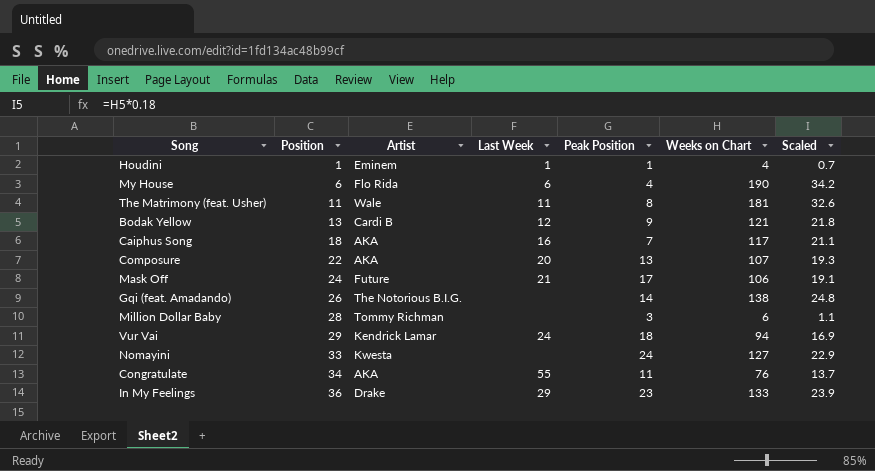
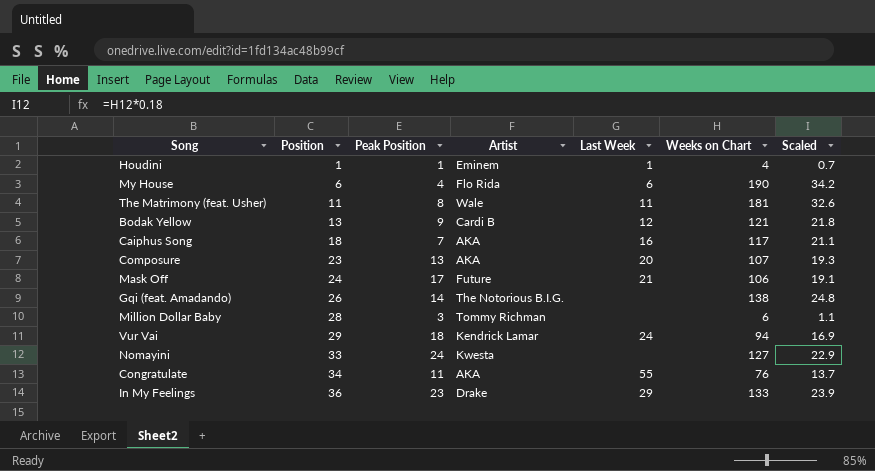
column Peak Position | position: 5 -> 3
Composure | Position: 22 -> 23

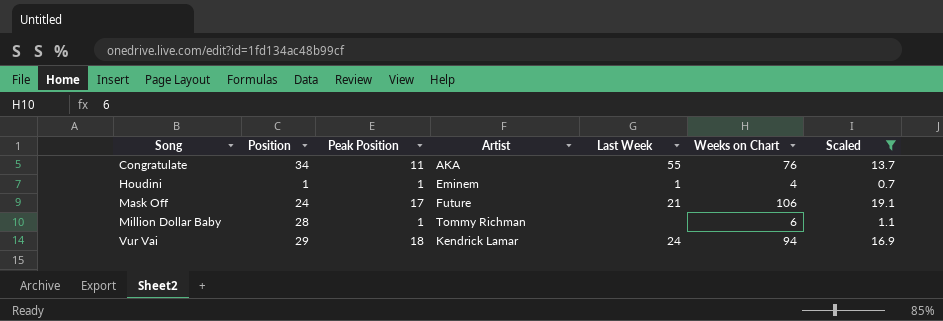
filter: none -> Scaled <= 19.1
row order: Position ascending -> Song ascending
Million Dollar Baby | Peak Position: 3 -> 1

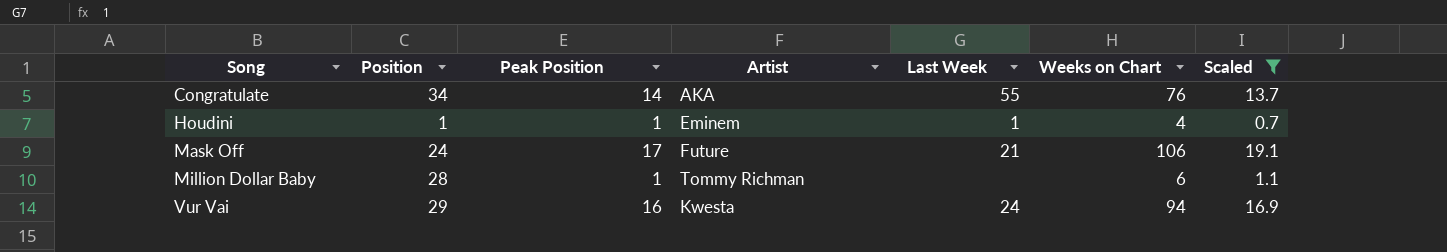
Congratulate | Peak Position: 11 -> 14
Vur Vai | Peak Position: 18 -> 16
Vur Vai | Artist: Kendrick Lamar -> Kwesta

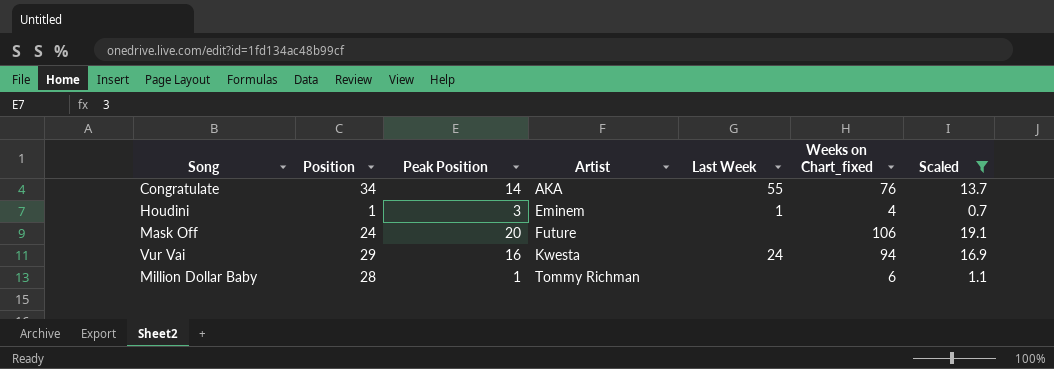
row order: Song ascending -> Artist ascending
column name: Weeks on Chart -> Weeks on Chart_fixed
Houdini | Peak Position: 1 -> 3
Mask Off | Peak Position: 17 -> 20
Mask Off | Last Week: 21 -> none

